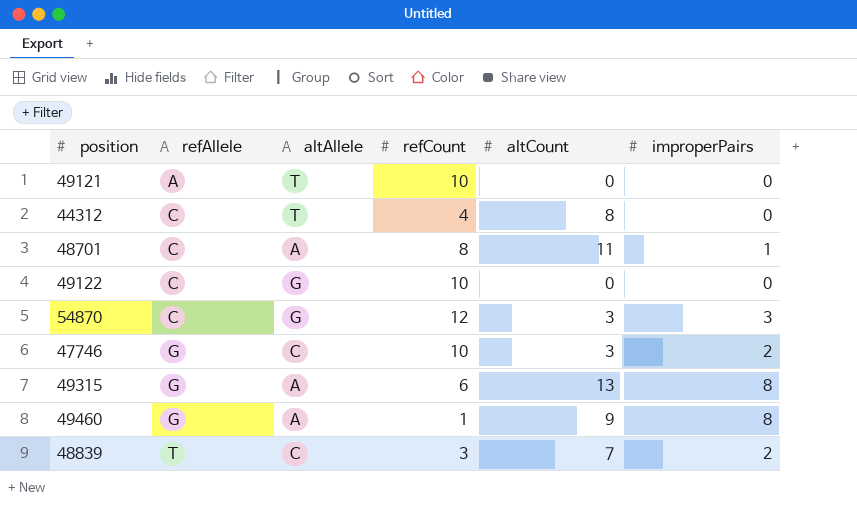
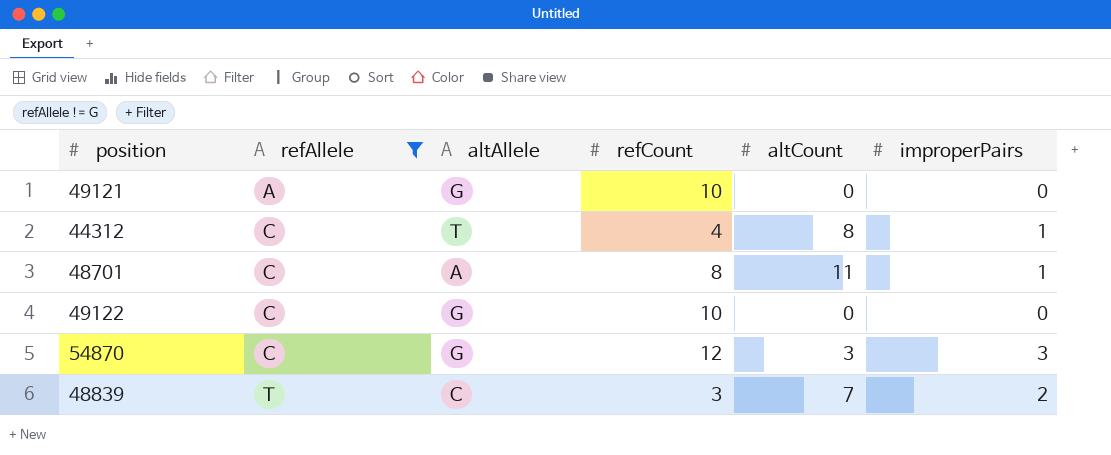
filter: none -> refAllele != G
49121 | altAllele: T -> G
44312 | improperPairs: 0 -> 1

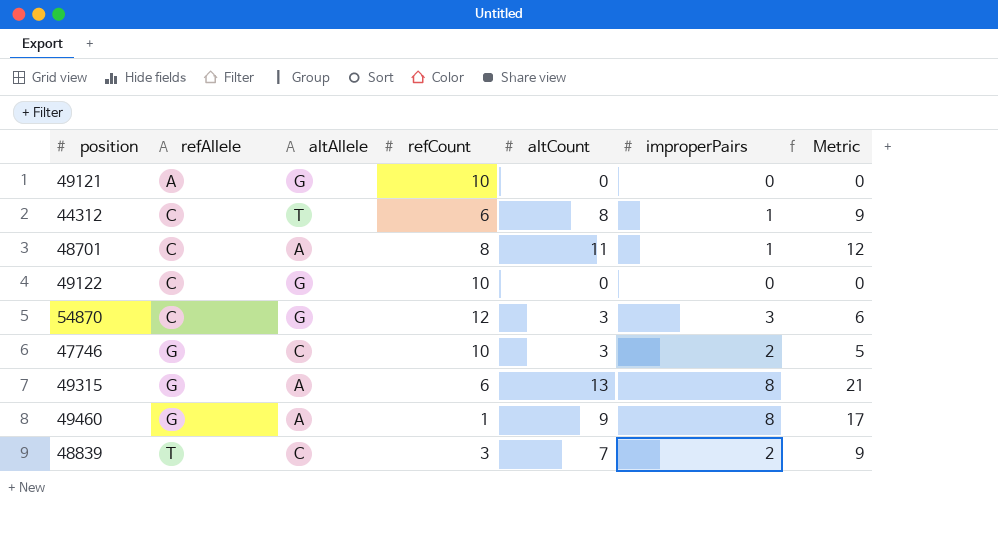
filter: refAllele != G -> none
column Metric | formula: none -> [altCount] + [improperPairs]
44312 | refCount: 4 -> 6

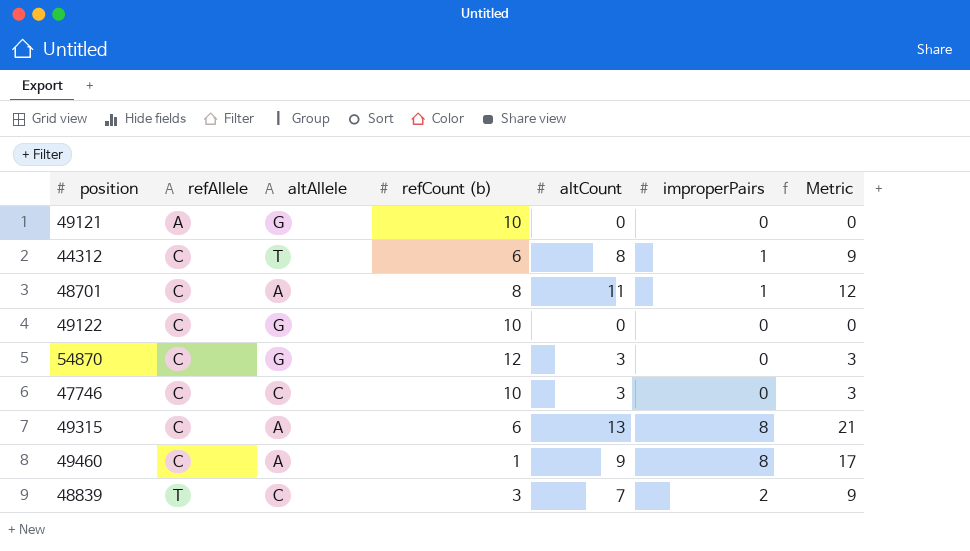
column name: refCount -> refCount (b)
54870 | improperPairs: 3 -> 0
54870 | Metric: 6 -> 3
47746 | refAllele: G -> C
47746 | improperPairs: 2 -> 0
47746 | Metric: 5 -> 3
49315 | refAllele: G -> C
49460 | refAllele: G -> C

